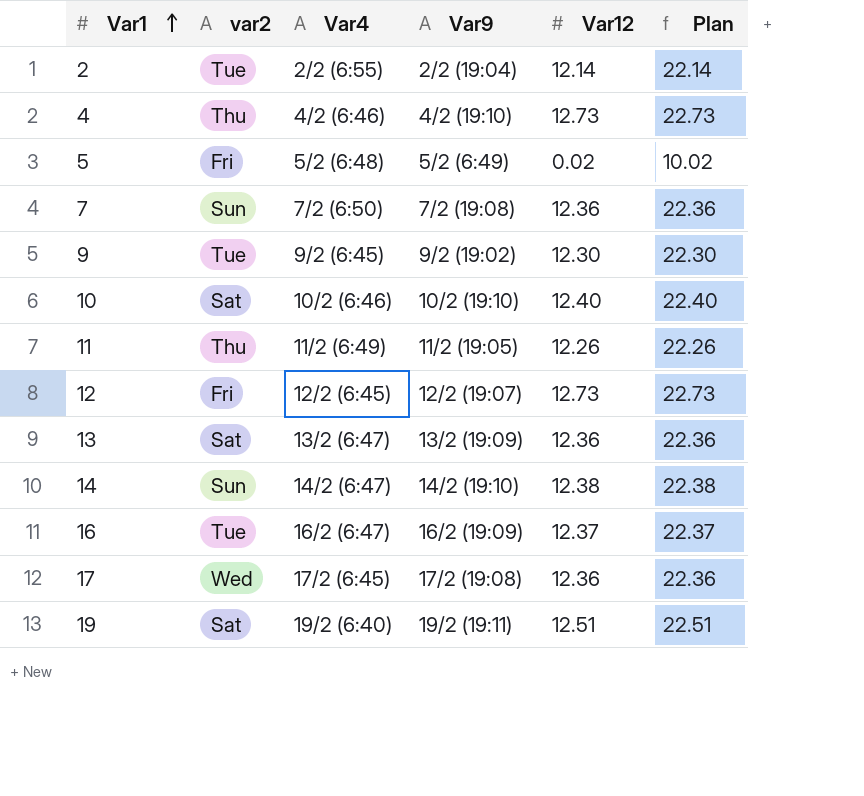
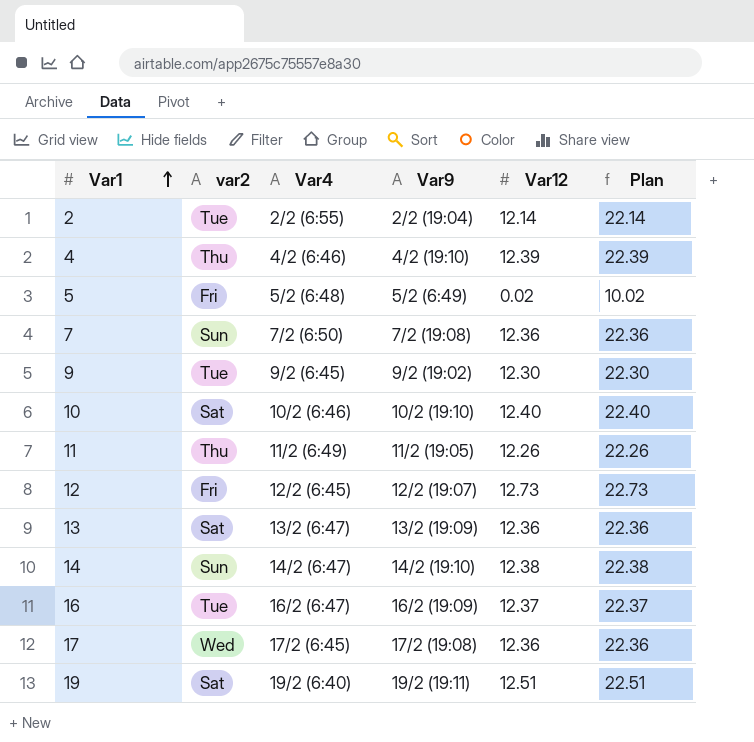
4 | Var12: 12.73 -> 12.39
4 | Plan: 22.73 -> 22.39

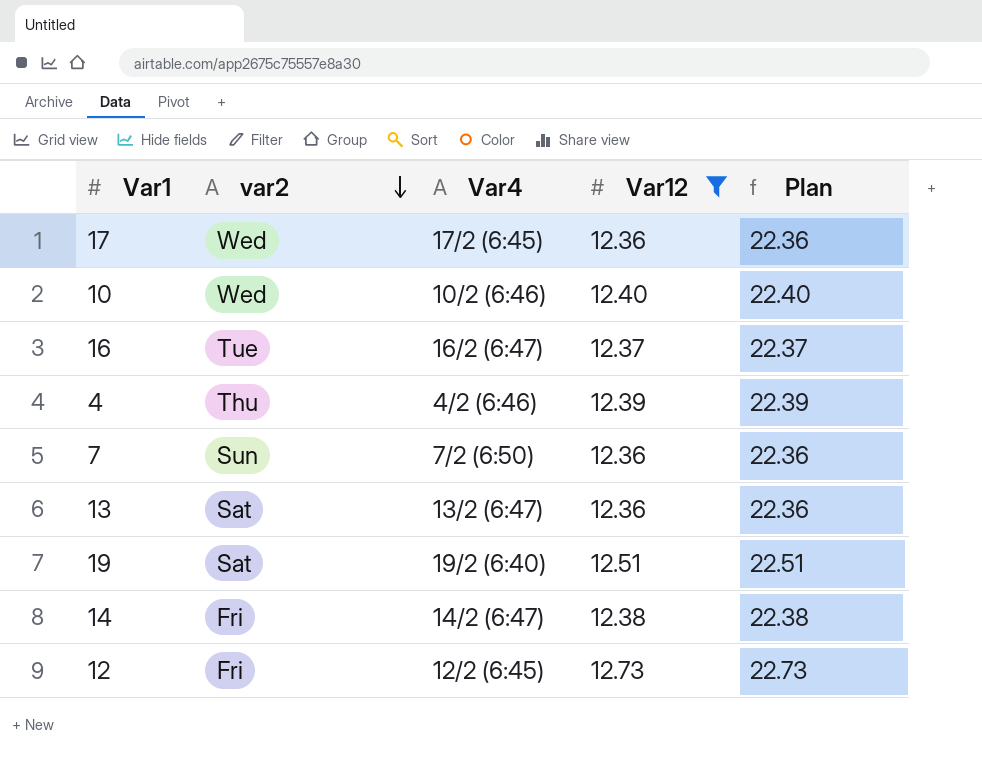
filter: none -> Var12 >= 12.36
row order: Var1 ascending -> var2 descending
column Var9 | position: 4 -> none
10 | var2: Sat -> Wed
14 | var2: Sun -> Fri

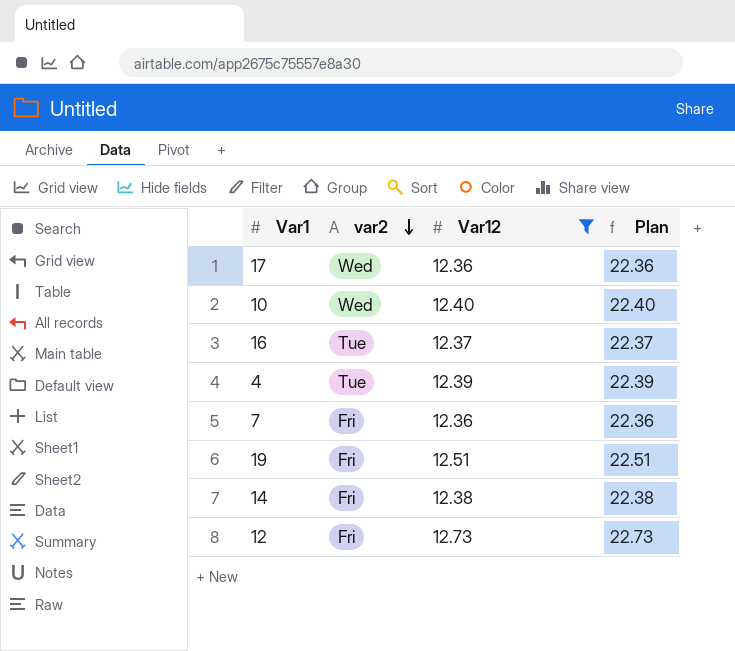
column Var4 | position: 3 -> none
row 13: Sat | 13/2 (6:47) | 12.36 | 22.36 -> none
4 | var2: Thu -> Tue
7 | var2: Sun -> Fri
19 | var2: Sat -> Fri

